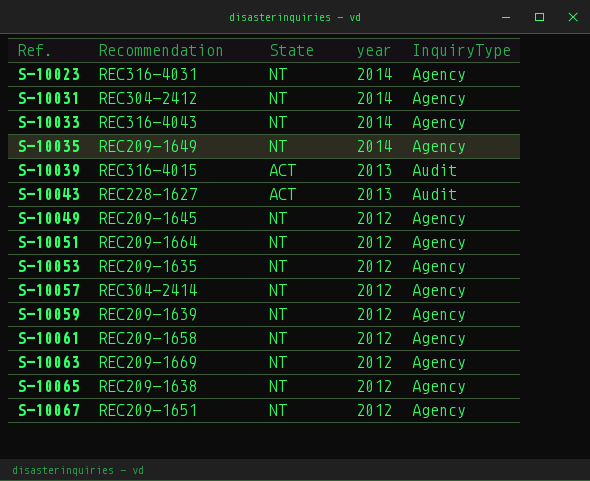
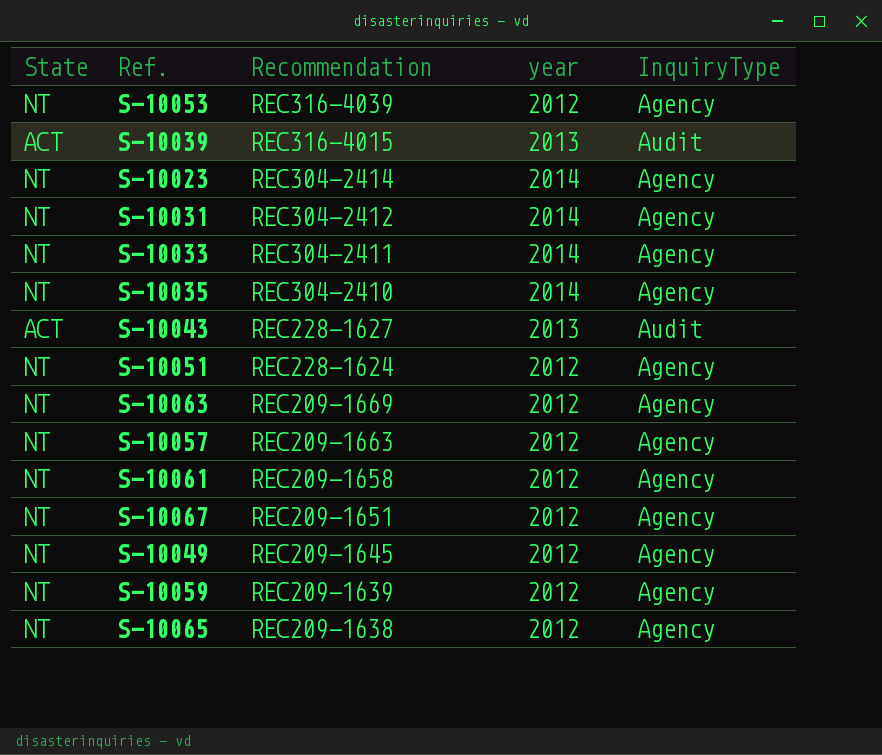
row order: Ref. ascending -> Recommendation descending
column State | position: 3 -> 1
S-10053 | Recommendation: REC209-1635 -> REC316-4039
S-10023 | Recommendation: REC316-4031 -> REC304-2414
S-10033 | Recommendation: REC316-4043 -> REC304-2411
S-10035 | Recommendation: REC209-1649 -> REC304-2410
S-10051 | Recommendation: REC209-1664 -> REC228-1624
S-10057 | Recommendation: REC304-2414 -> REC209-1663

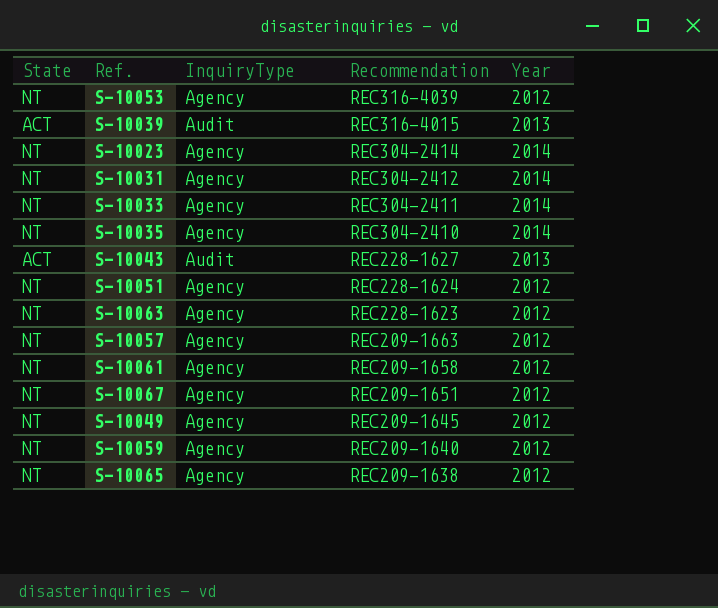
column InquiryType | position: 5 -> 3
column name: year -> Year
S-10063 | Recommendation: REC209-1669 -> REC228-1623
S-10059 | Recommendation: REC209-1639 -> REC209-1640

